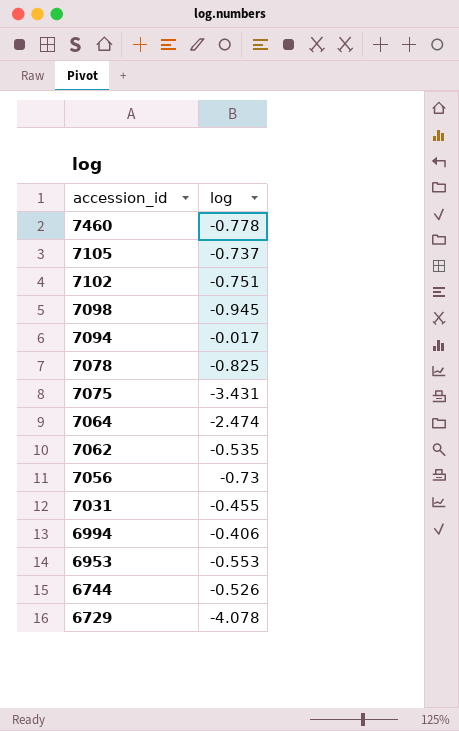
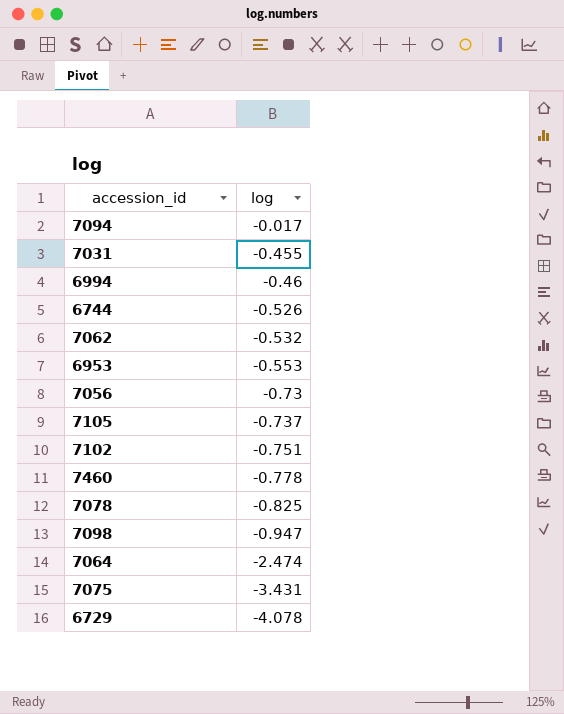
row order: accession_id descending -> log descending
6994 | log: -0.406 -> -0.46
7062 | log: -0.535 -> -0.532
7098 | log: -0.945 -> -0.947

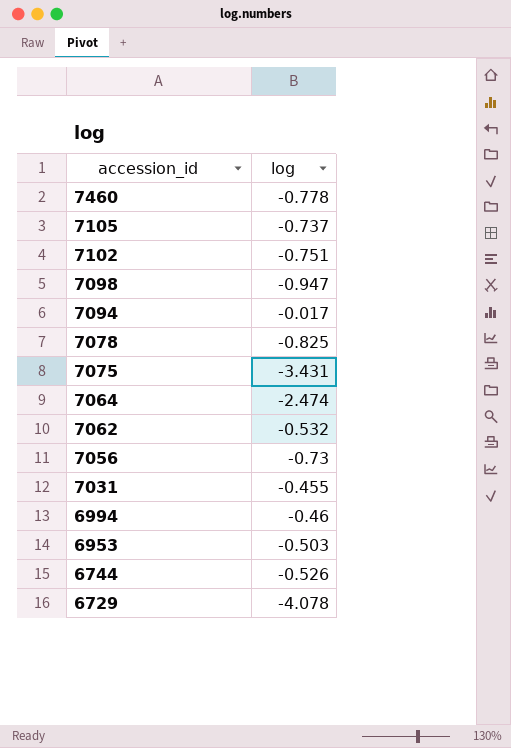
row order: log descending -> accession_id descending
6953 | log: -0.553 -> -0.503

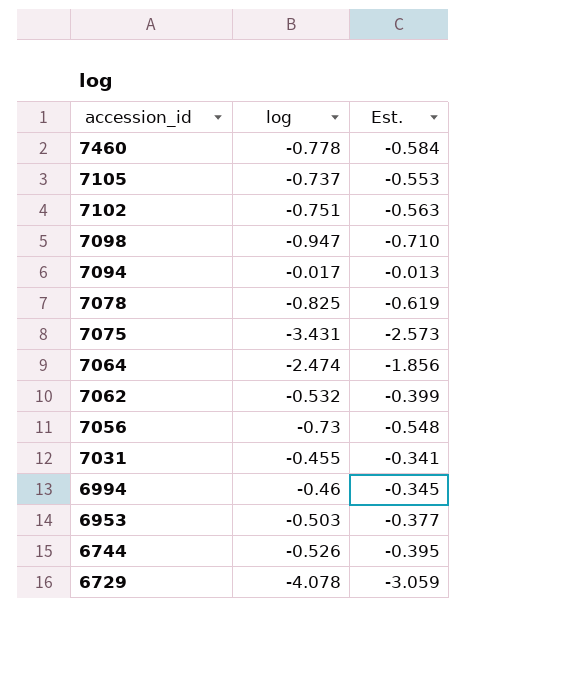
column Est. | formula: none -> [log] * 0.75

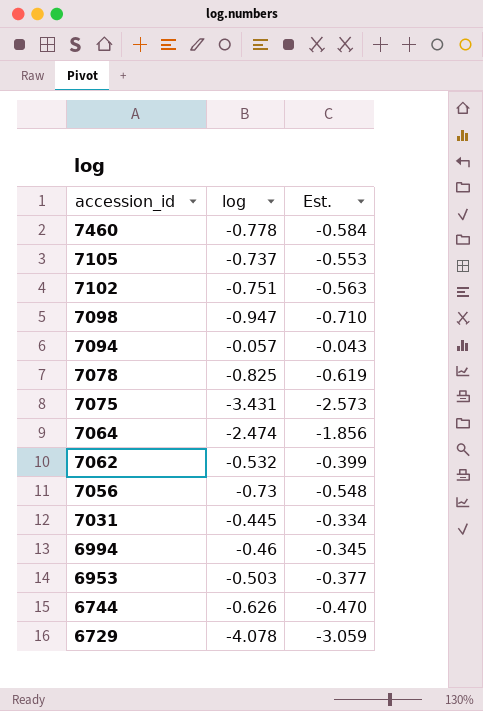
7094 | log: -0.017 -> -0.057
7094 | Est.: -0.013 -> -0.043
7031 | log: -0.455 -> -0.445
7031 | Est.: -0.341 -> -0.334
6744 | log: -0.526 -> -0.626
6744 | Est.: -0.395 -> -0.470

